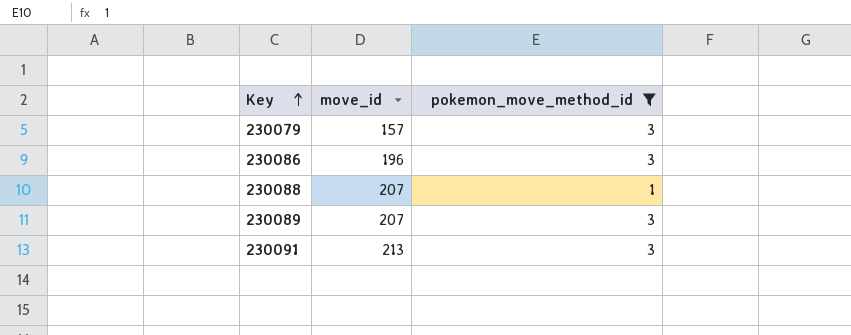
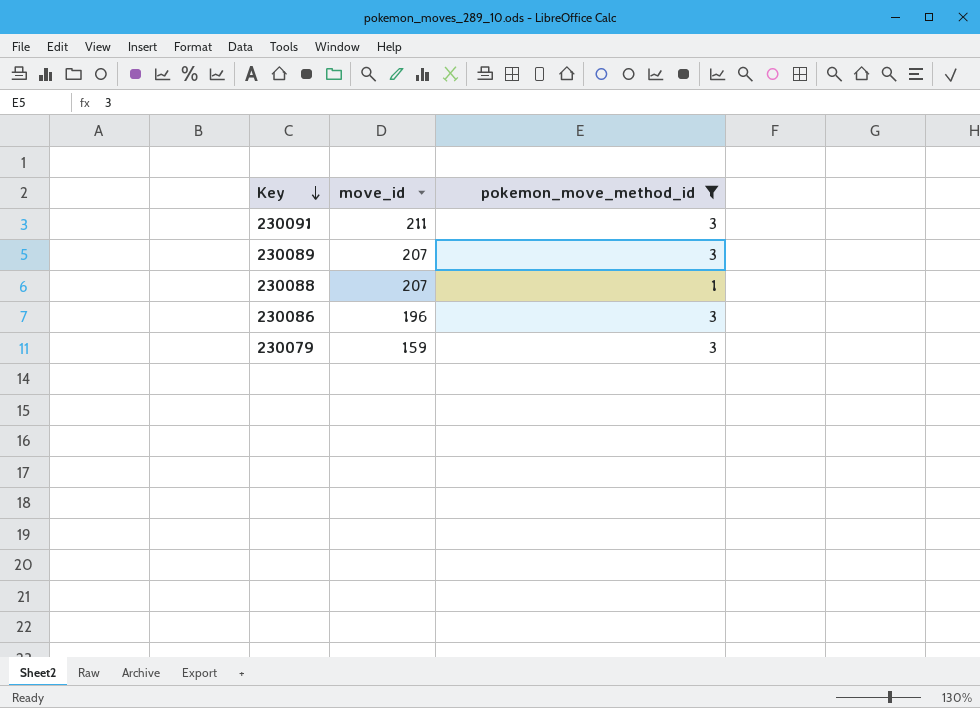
row order: Key ascending -> Key descending
230091 | move_id: 213 -> 211
230079 | move_id: 157 -> 159

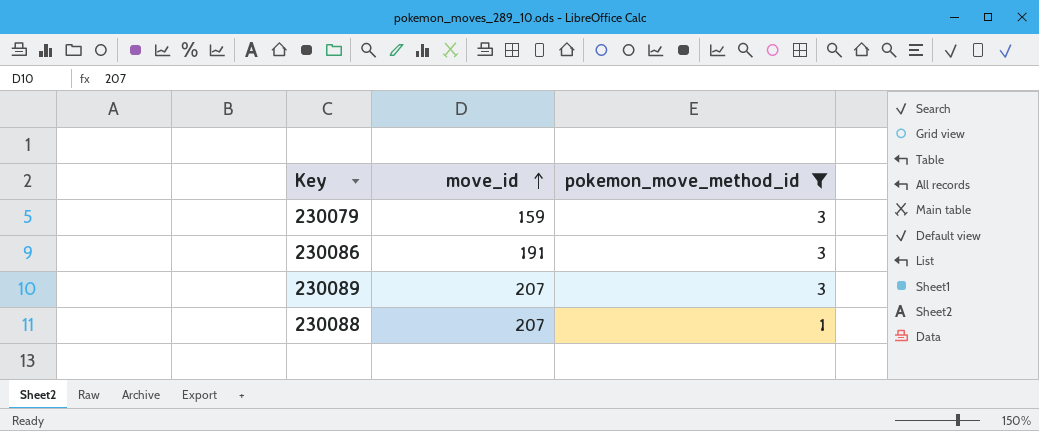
row order: Key descending -> move_id ascending
row 230091: 211 | 3 -> none
230086 | move_id: 196 -> 191

